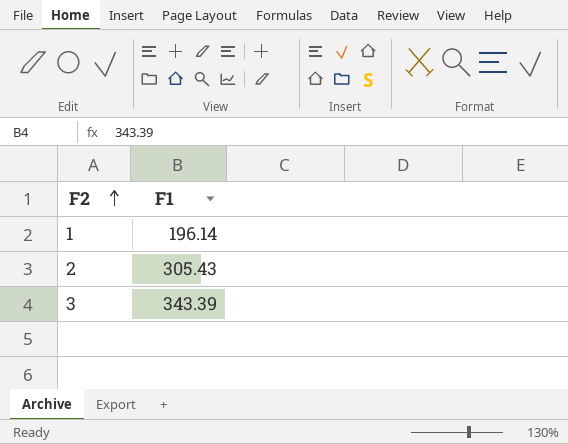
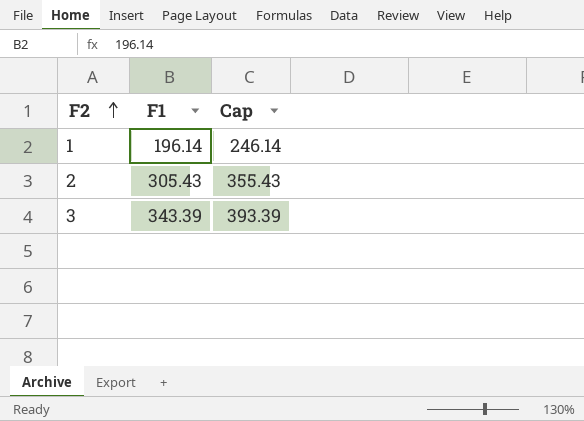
column Cap | formula: none -> [F1] + 50

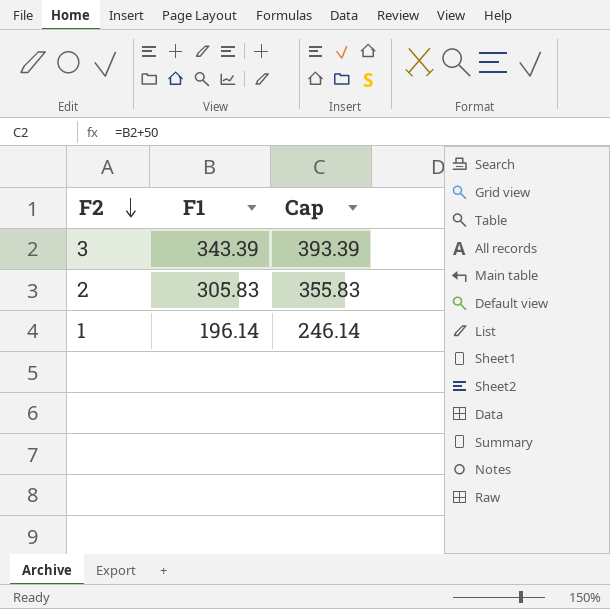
row order: F2 ascending -> F2 descending
2 | F1: 305.43 -> 305.83
2 | Cap: 355.43 -> 355.83

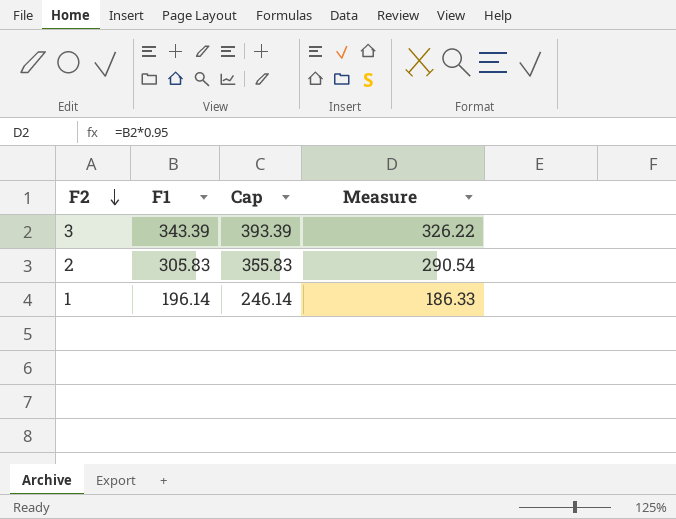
column Measure | formula: none -> [F1] * 0.95

